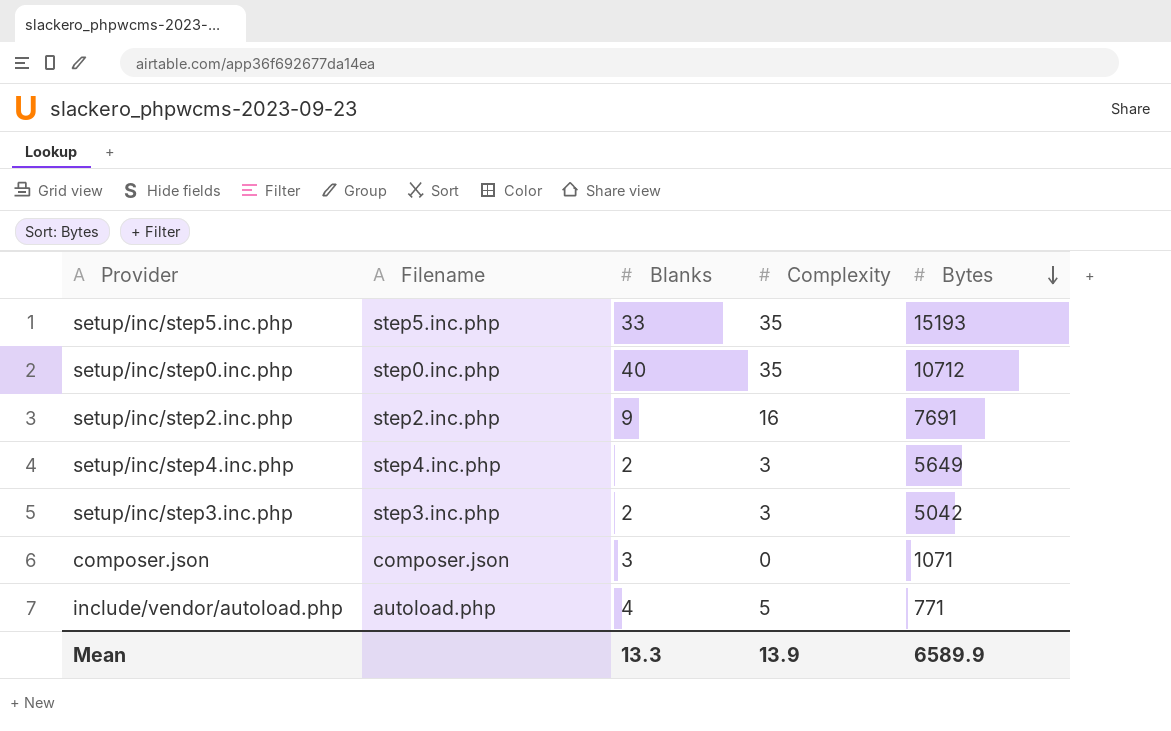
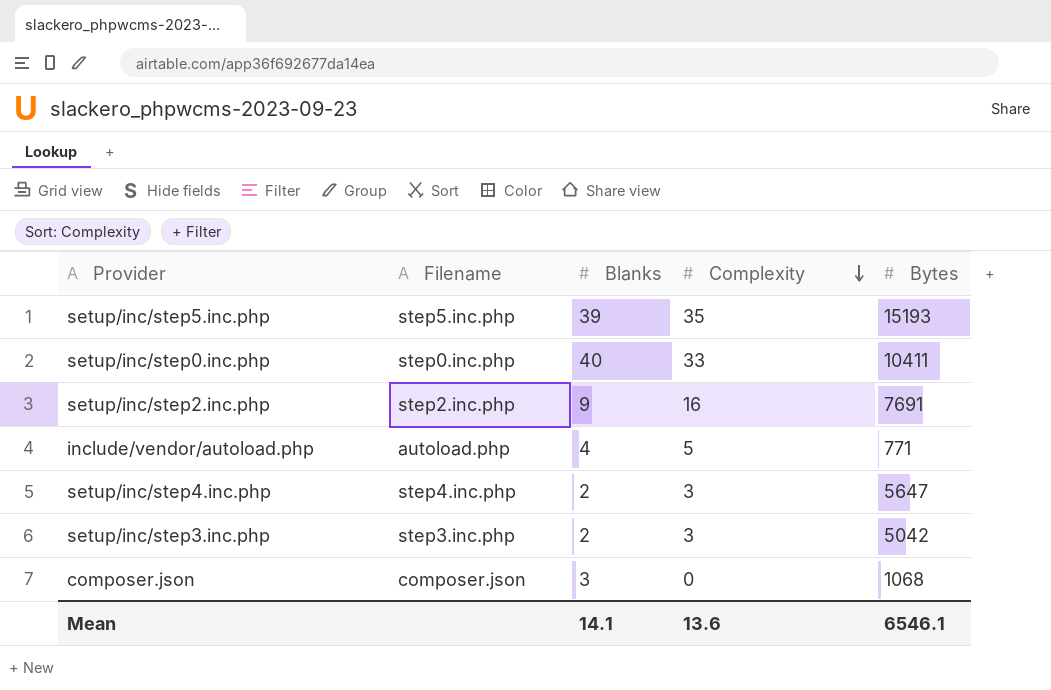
row order: Bytes descending -> Complexity descending
setup/inc/step5.inc.php | Blanks: 33 -> 39
setup/inc/step0.inc.php | Complexity: 35 -> 33
setup/inc/step0.inc.php | Bytes: 10712 -> 10411
setup/inc/step4.inc.php | Bytes: 5649 -> 5647
composer.json | Bytes: 1071 -> 1068
Mean | Blanks: 13.3 -> 14.1
Mean | Complexity: 13.9 -> 13.6
Mean | Bytes: 6589.9 -> 6546.1

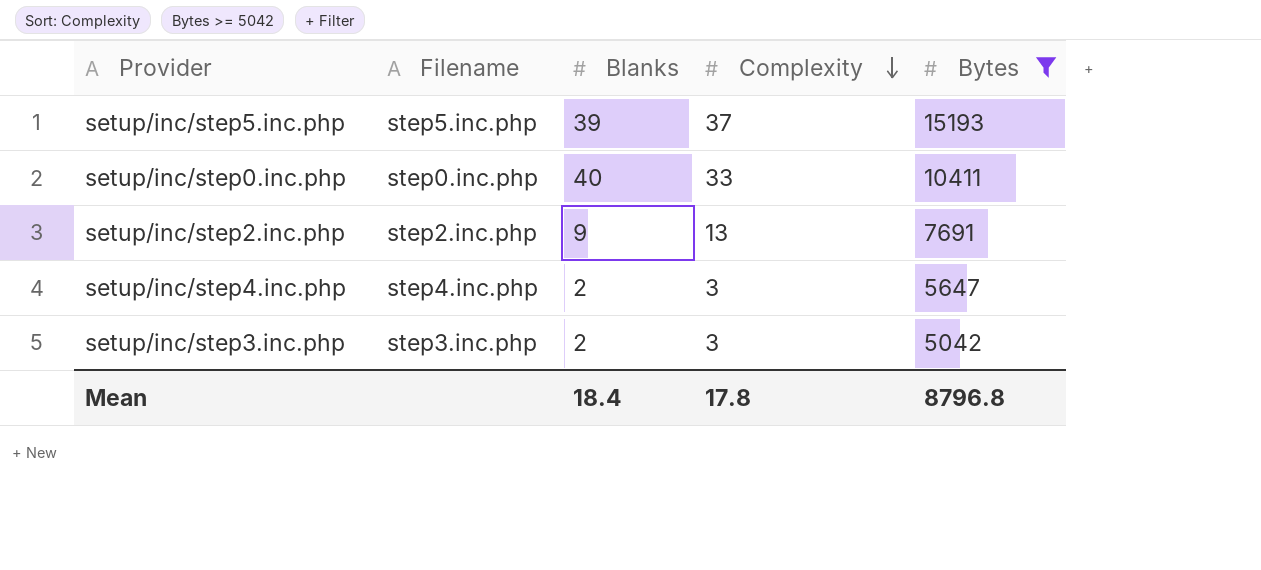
filter: none -> Bytes >= 5042
setup/inc/step5.inc.php | Complexity: 35 -> 37
setup/inc/step2.inc.php | Complexity: 16 -> 13
Mean | Blanks: 14.1 -> 18.4
Mean | Complexity: 13.6 -> 17.8
Mean | Bytes: 6546.1 -> 8796.8

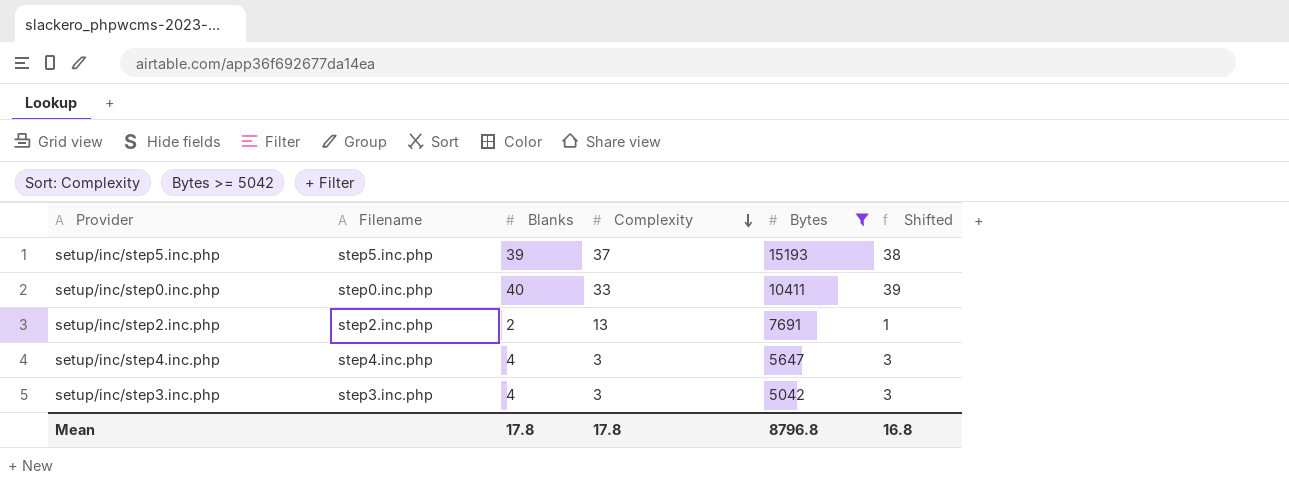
column Shifted | formula: none -> [Blanks] - 1
setup/inc/step2.inc.php | Blanks: 9 -> 2
setup/inc/step4.inc.php | Blanks: 2 -> 4
setup/inc/step3.inc.php | Blanks: 2 -> 4
Mean | Blanks: 18.4 -> 17.8

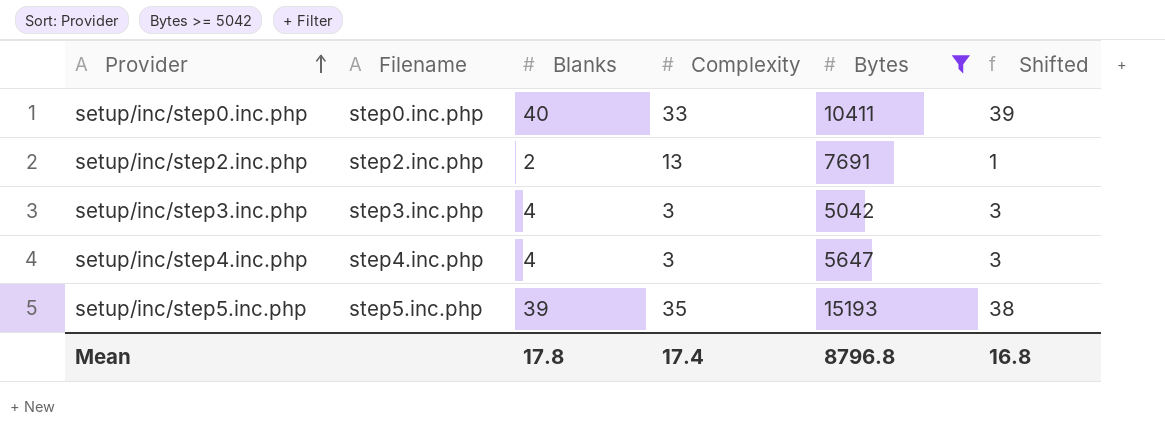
row order: Complexity descending -> Provider ascending
setup/inc/step5.inc.php | Complexity: 37 -> 35
Mean | Complexity: 17.8 -> 17.4

